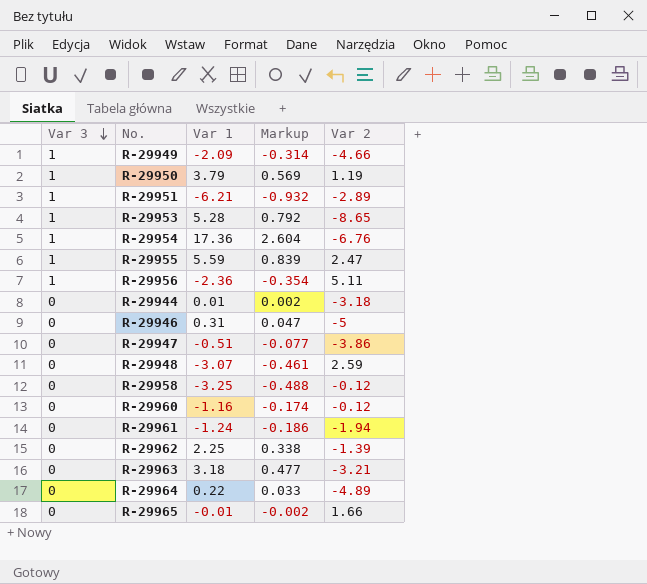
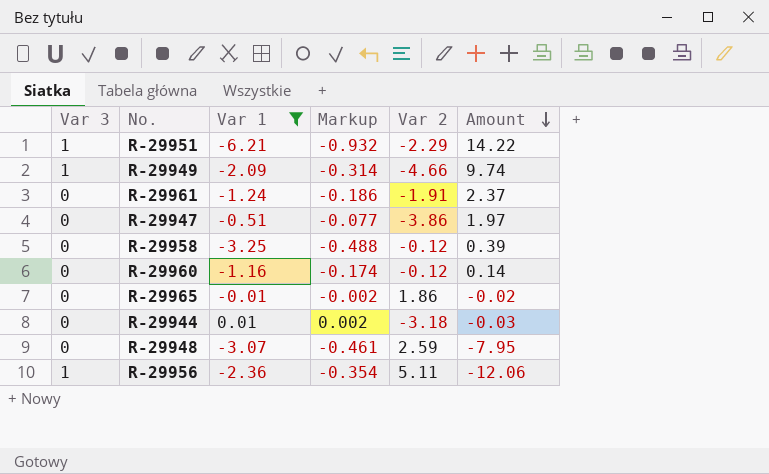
filter: none -> Var 1 <= 0.01
row order: Var 3 descending -> Amount descending
column Amount | formula: none -> [Var 1] * [Var 2]
R-29951 | Var 2: -2.89 -> -2.29
R-29961 | Var 2: -1.94 -> -1.91
R-29965 | Var 2: 1.66 -> 1.86

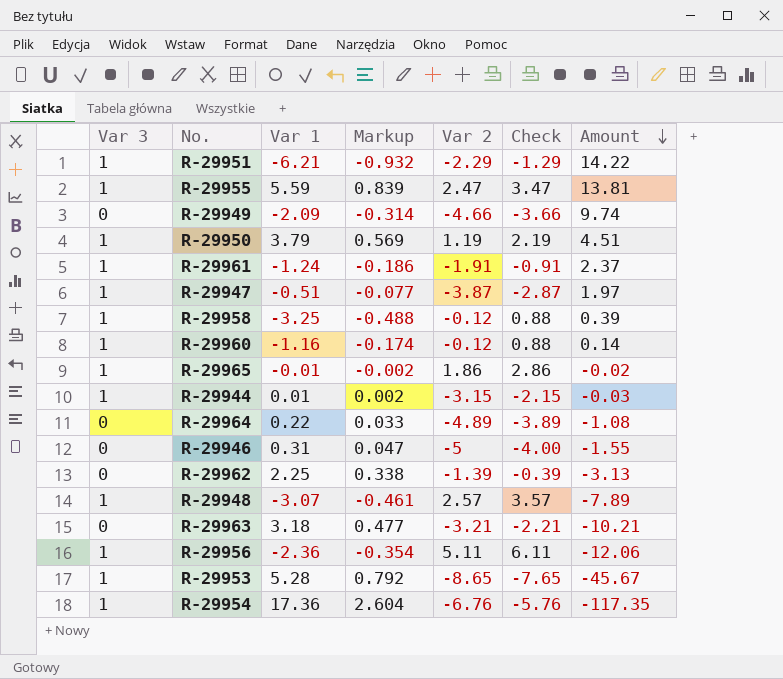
filter: Var 1 <= 0.01 -> none
column Check | formula: none -> [Var 2] + 1
R-29949 | Var 3: 1 -> 0
R-29961 | Var 3: 0 -> 1
R-29947 | Var 3: 0 -> 1
R-29947 | Var 2: -3.86 -> -3.87
R-29958 | Var 3: 0 -> 1
R-29960 | Var 3: 0 -> 1
R-29965 | Var 3: 0 -> 1
R-29944 | Var 3: 0 -> 1
R-29944 | Var 2: -3.18 -> -3.15
R-29948 | Var 3: 0 -> 1
R-29948 | Var 2: 2.59 -> 2.57
R-29948 | Amount: -7.95 -> -7.89

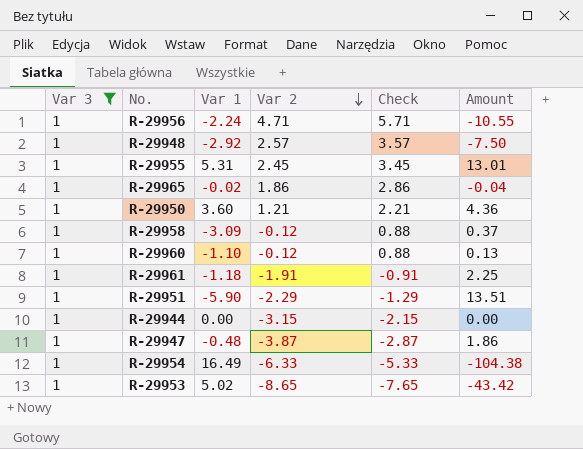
filter: none -> Var 3 = 1
row order: Amount descending -> Var 2 descending
column Markup | formula: [Var 1] * 0.15 -> none
R-29956 | Var 1: -2.36 -> -2.24
R-29956 | Var 2: 5.11 -> 4.71
R-29956 | Check: 6.11 -> 5.71
R-29956 | Amount: -12.06 -> -10.55
R-29948 | Var 1: -3.07 -> -2.92
R-29948 | Amount: -7.89 -> -7.50
R-29955 | Var 1: 5.59 -> 5.31
R-29955 | Var 2: 2.47 -> 2.45
R-29955 | Check: 3.47 -> 3.45
R-29955 | Amount: 13.81 -> 13.01
R-29965 | Var 1: -0.01 -> -0.02
R-29965 | Amount: -0.02 -> -0.04
R-29950 | Var 1: 3.79 -> 3.60
R-29950 | Var 2: 1.19 -> 1.21
R-29950 | Check: 2.19 -> 2.21
R-29950 | Amount: 4.51 -> 4.36
R-29958 | Var 1: -3.25 -> -3.09
R-29958 | Amount: 0.39 -> 0.37
R-29960 | Var 1: -1.16 -> -1.10
R-29960 | Amount: 0.14 -> 0.13
R-29961 | Var 1: -1.24 -> -1.18
R-29961 | Amount: 2.37 -> 2.25
R-29951 | Var 1: -6.21 -> -5.90
R-29951 | Amount: 14.22 -> 13.51
R-29944 | Var 1: 0.01 -> 0.00
R-29944 | Amount: -0.03 -> 0.00
R-29947 | Var 1: -0.51 -> -0.48
R-29947 | Amount: 1.97 -> 1.86
R-29954 | Var 1: 17.36 -> 16.49
R-29954 | Var 2: -6.76 -> -6.33
R-29954 | Check: -5.76 -> -5.33
R-29954 | Amount: -117.35 -> -104.38
R-29953 | Var 1: 5.28 -> 5.02
R-29953 | Amount: -45.67 -> -43.42

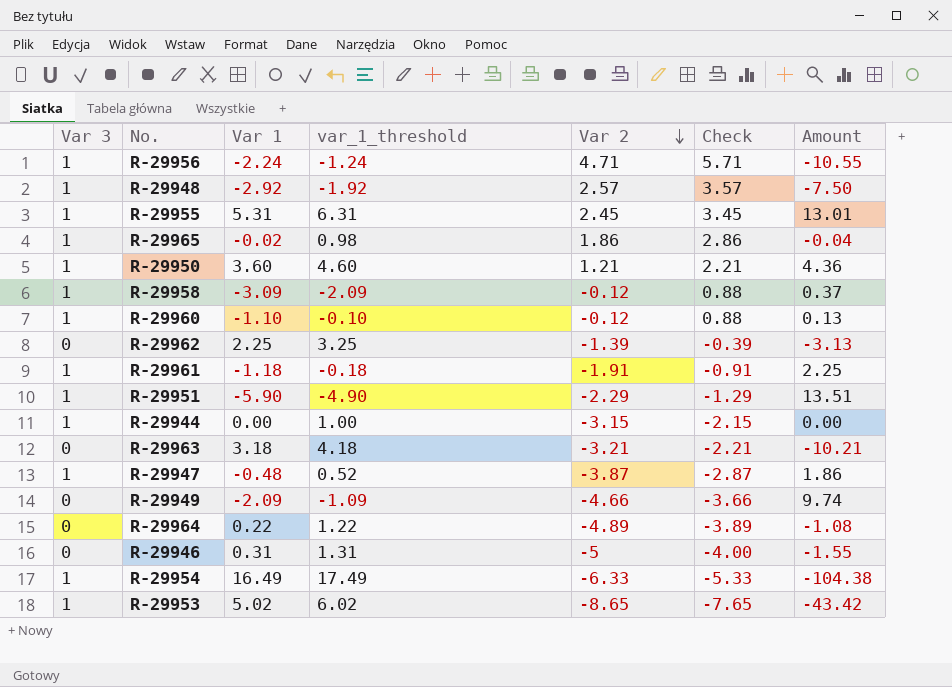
filter: Var 3 = 1 -> none
column var_1_threshold | formula: none -> [Var 1] + 1

